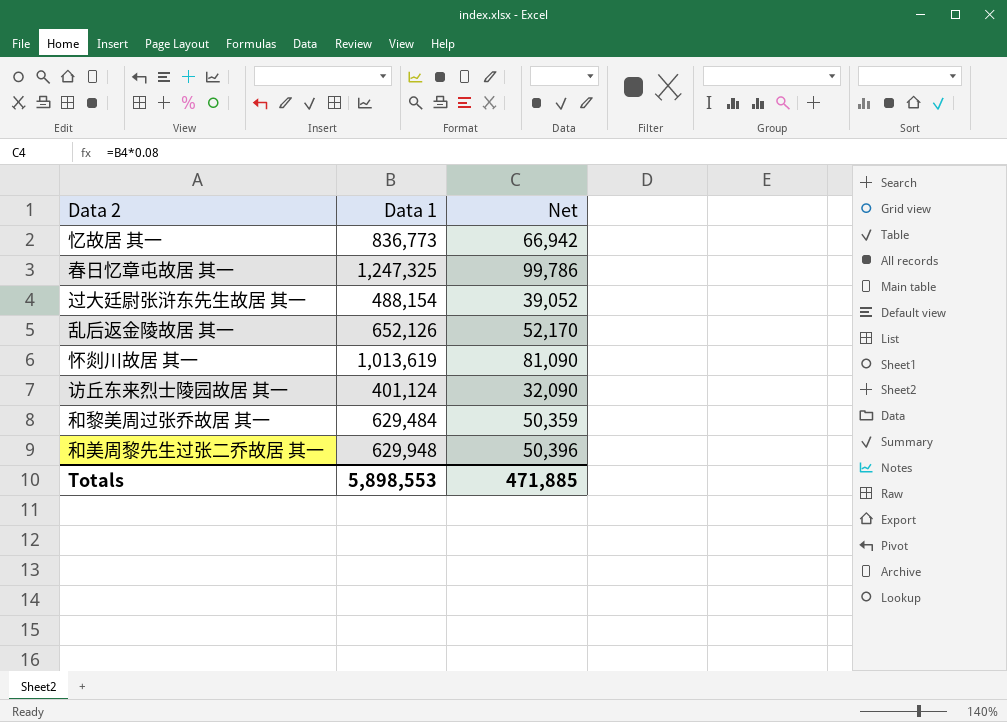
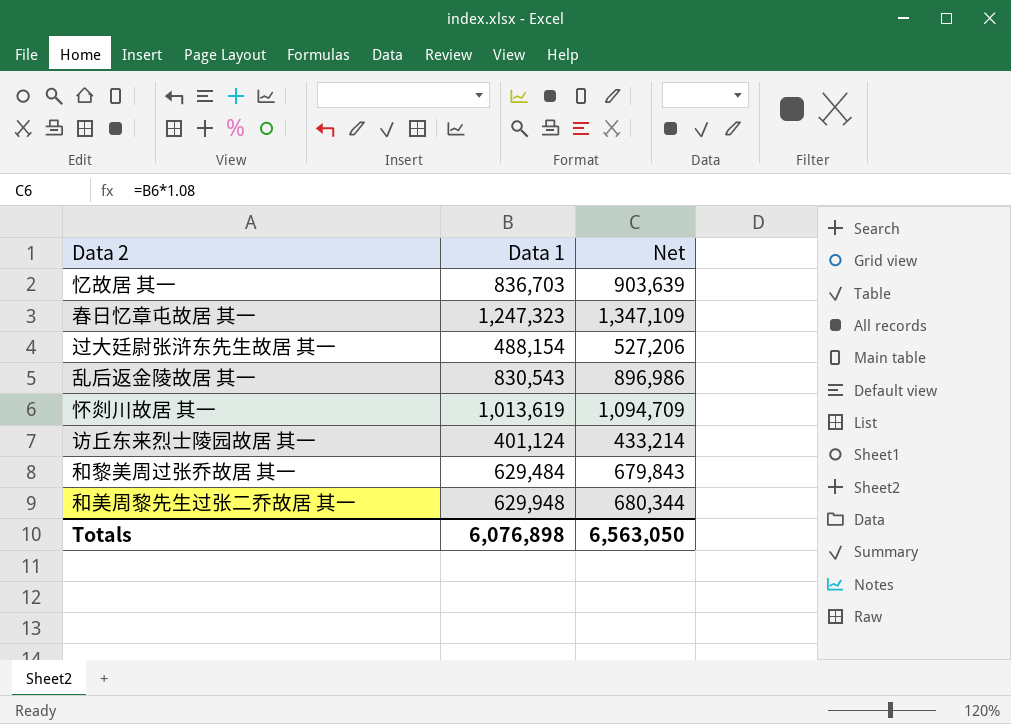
column Net | formula: [Data 1] * 0.08 -> [Data 1] * 1.08
忆故居 其一 | Data 1: 836,773 -> 836,703
春日忆章屯故居 其一 | Data 1: 1,247,325 -> 1,247,323
乱后返金陵故居 其一 | Data 1: 652,126 -> 830,543
Totals | Data 1: 5,898,553 -> 6,076,898
Totals | Net: 471,885 -> 6,563,050

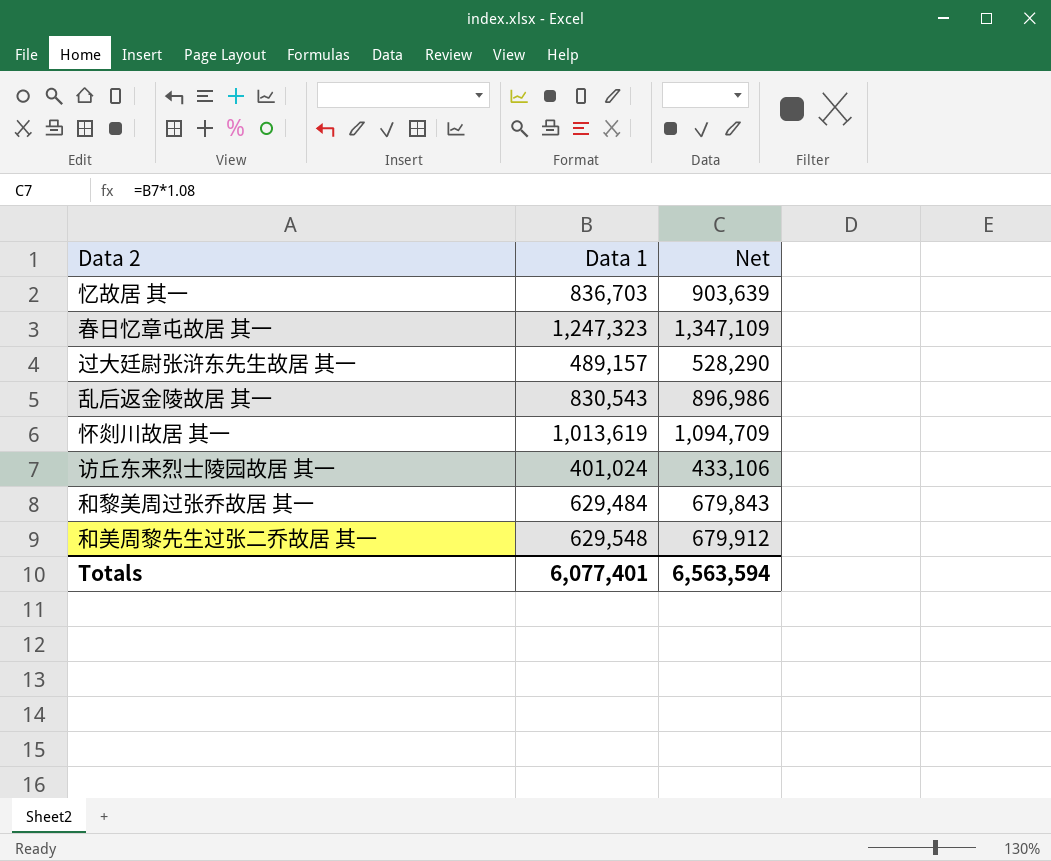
过大廷尉张浒东先生故居 其一 | Data 1: 488,154 -> 489,157
过大廷尉张浒东先生故居 其一 | Net: 527,206 -> 528,290
访丘东来烈士陵园故居 其一 | Data 1: 401,124 -> 401,024
访丘东来烈士陵园故居 其一 | Net: 433,214 -> 433,106
和美周黎先生过张二乔故居 其一 | Data 1: 629,948 -> 629,548
和美周黎先生过张二乔故居 其一 | Net: 680,344 -> 679,912
Totals | Data 1: 6,076,898 -> 6,077,401
Totals | Net: 6,563,050 -> 6,563,594

